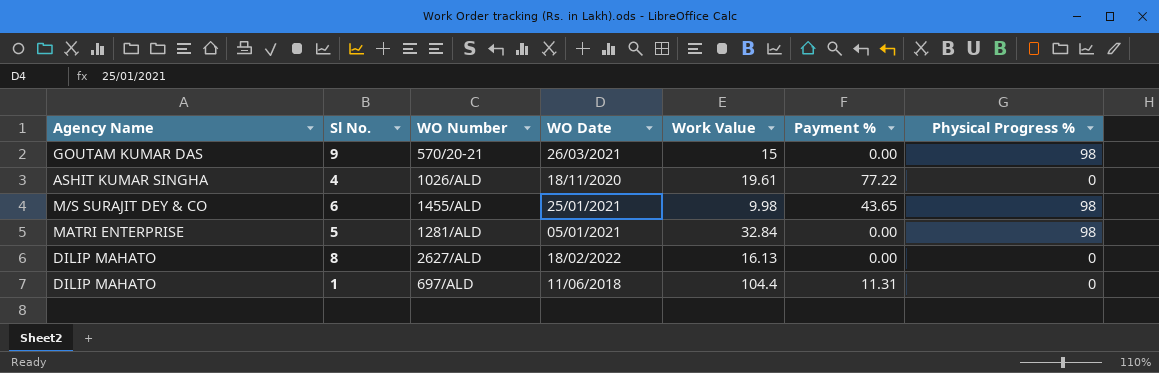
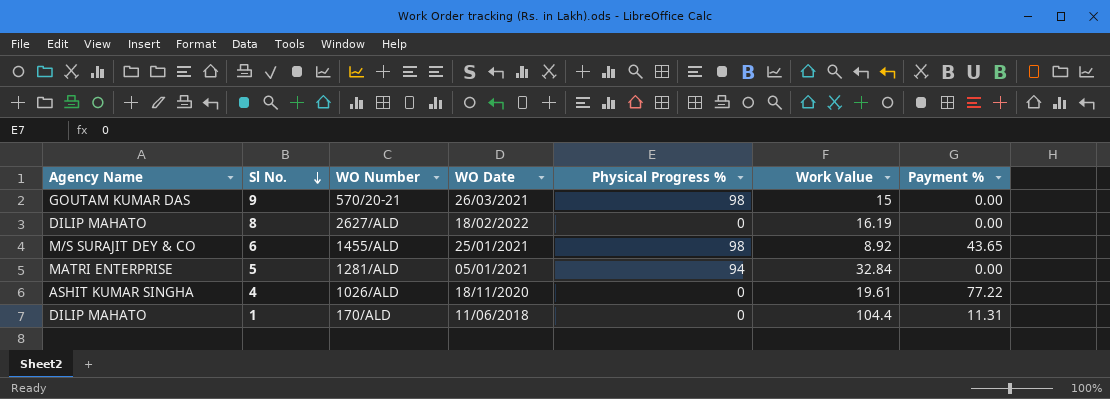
row order: none -> Sl No. descending
column Physical Progress % | position: 7 -> 5
8 | Work Value: 16.13 -> 16.19
6 | Work Value: 9.98 -> 8.92
5 | Physical Progress %: 98 -> 94
1 | WO Number: 697/ALD -> 170/ALD

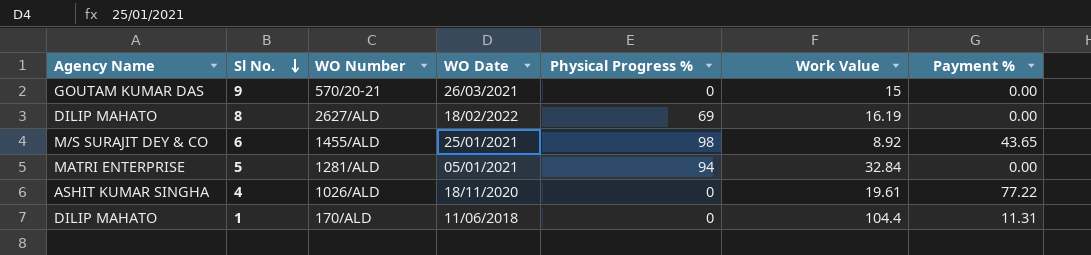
9 | Physical Progress %: 98 -> 0
8 | Physical Progress %: 0 -> 69

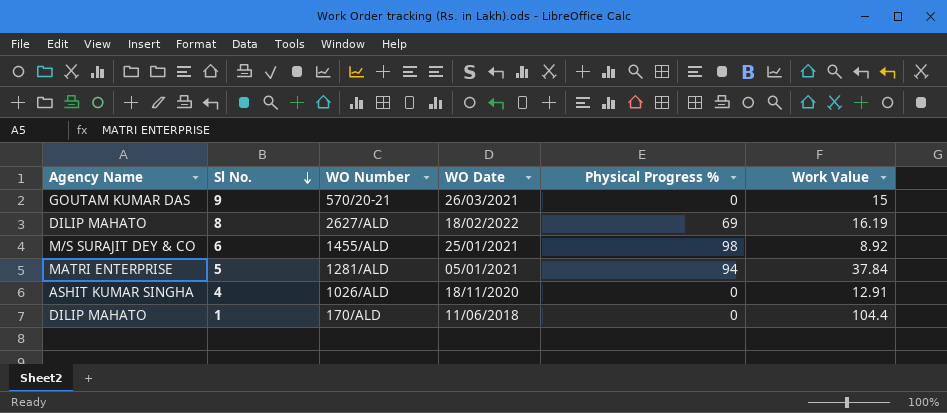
column Payment % | position: 7 -> none
5 | Work Value: 32.84 -> 37.84
4 | Work Value: 19.61 -> 12.91

